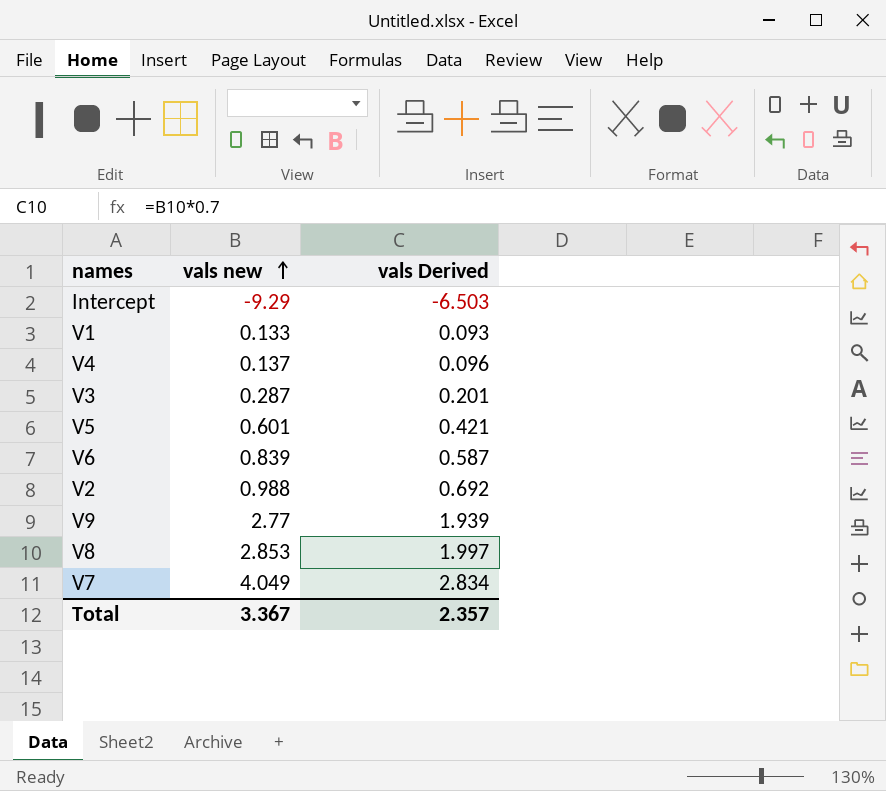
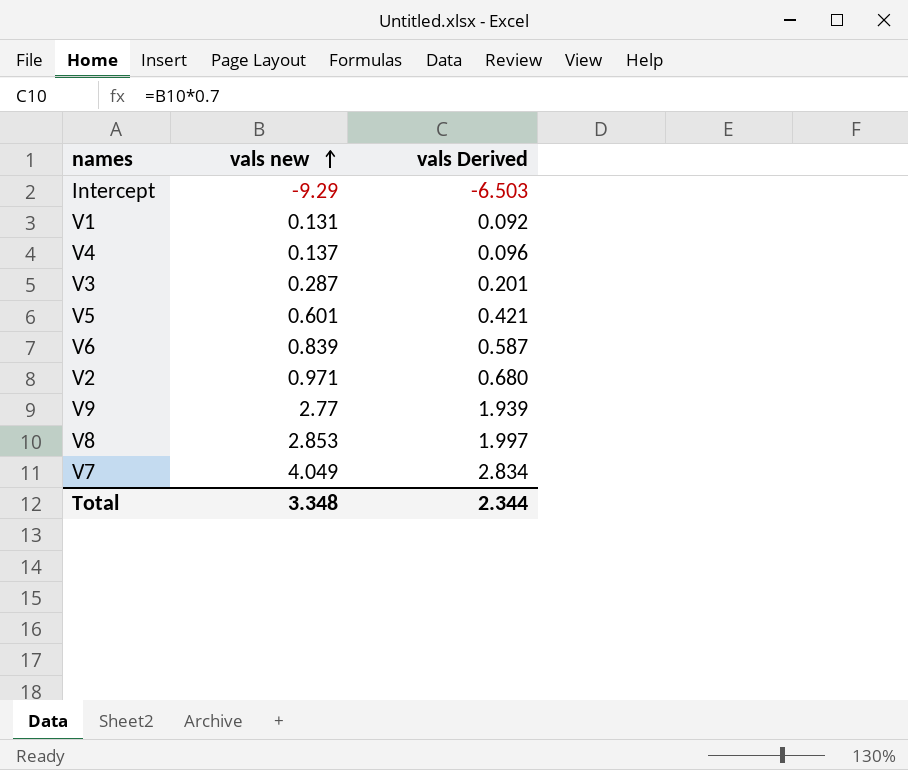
V1 | vals new: 0.133 -> 0.131
V1 | vals Derived: 0.093 -> 0.092
V2 | vals new: 0.988 -> 0.971
V2 | vals Derived: 0.692 -> 0.680
Total | vals new: 3.367 -> 3.348
Total | vals Derived: 2.357 -> 2.344

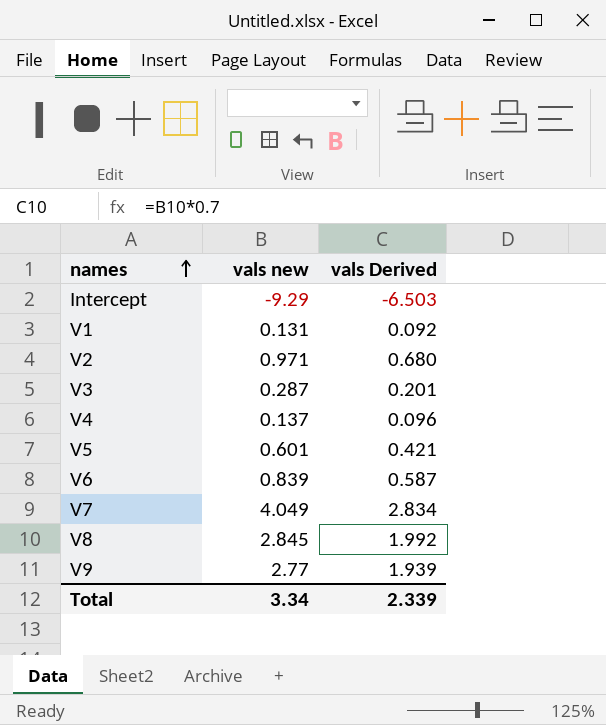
row order: vals new ascending -> names ascending
V8 | vals new: 2.853 -> 2.845
V8 | vals Derived: 1.997 -> 1.992
Total | vals new: 3.348 -> 3.34
Total | vals Derived: 2.344 -> 2.339

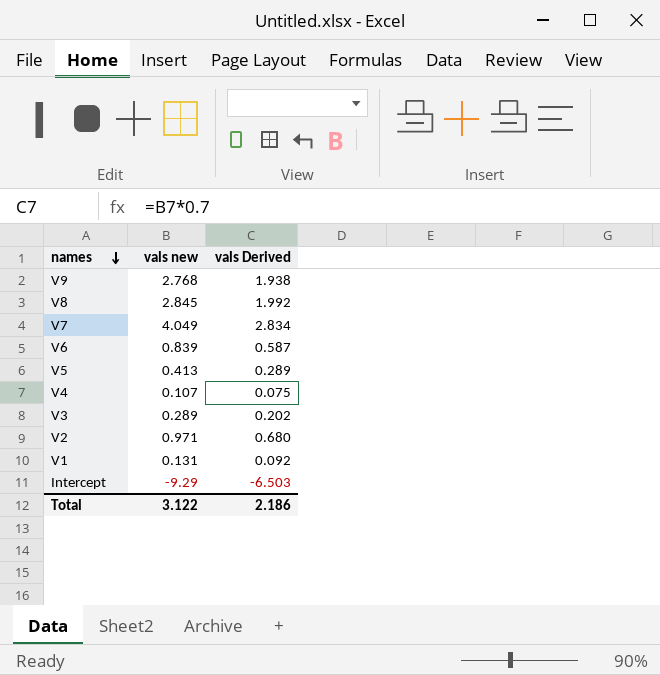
row order: names ascending -> names descending
V9 | vals new: 2.77 -> 2.768
V9 | vals Derived: 1.939 -> 1.938
V5 | vals new: 0.601 -> 0.413
V5 | vals Derived: 0.421 -> 0.289
V4 | vals new: 0.137 -> 0.107
V4 | vals Derived: 0.096 -> 0.075
V3 | vals new: 0.287 -> 0.289
V3 | vals Derived: 0.201 -> 0.202
Total | vals new: 3.34 -> 3.122
Total | vals Derived: 2.339 -> 2.186

